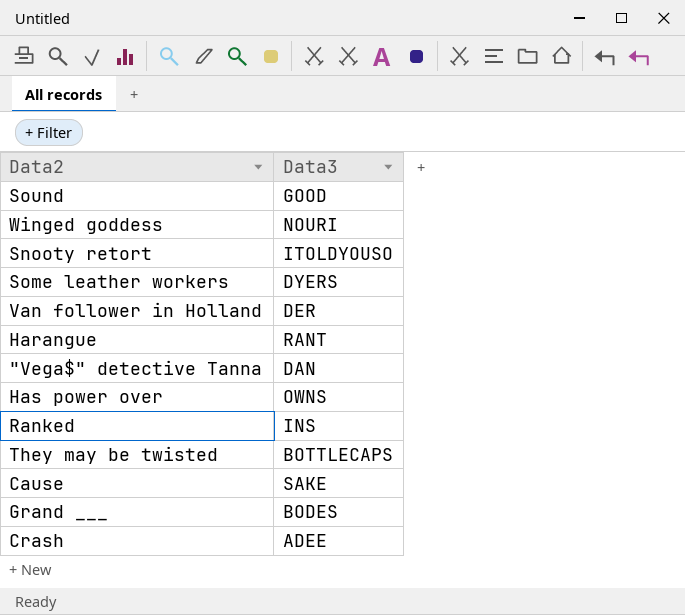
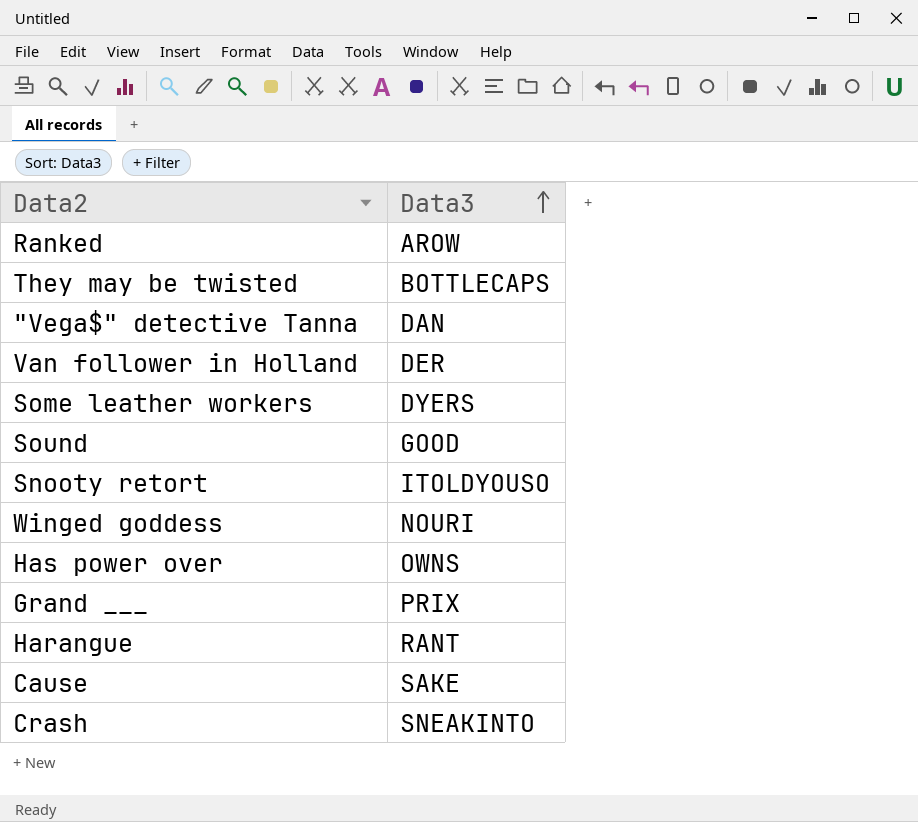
row order: none -> Data3 ascending
Ranked | Data3: INS -> AROW
Grand ___ | Data3: BODES -> PRIX
Crash | Data3: ADEE -> SNEAKINTO

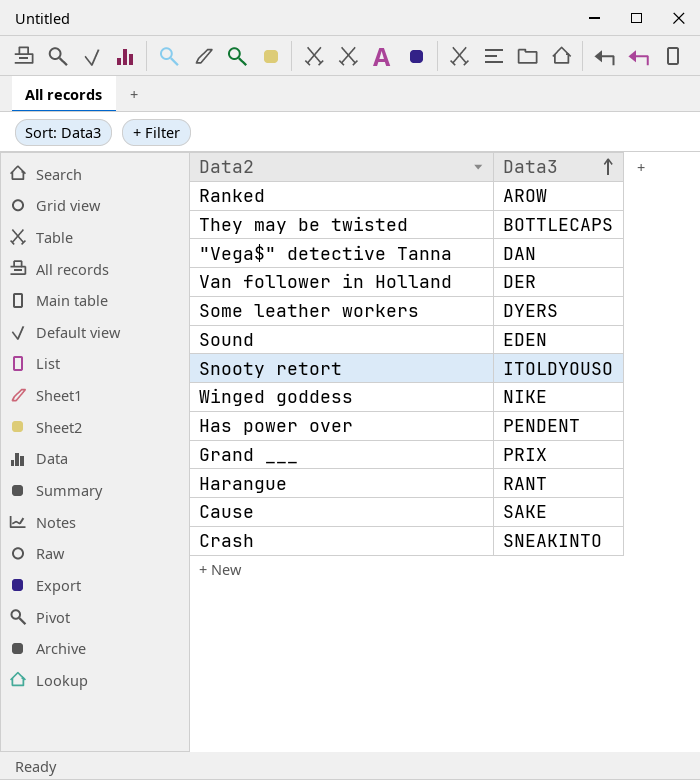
Sound | Data3: GOOD -> EDEN
Winged goddess | Data3: NOURI -> NIKE
Has power over | Data3: OWNS -> PENDENT

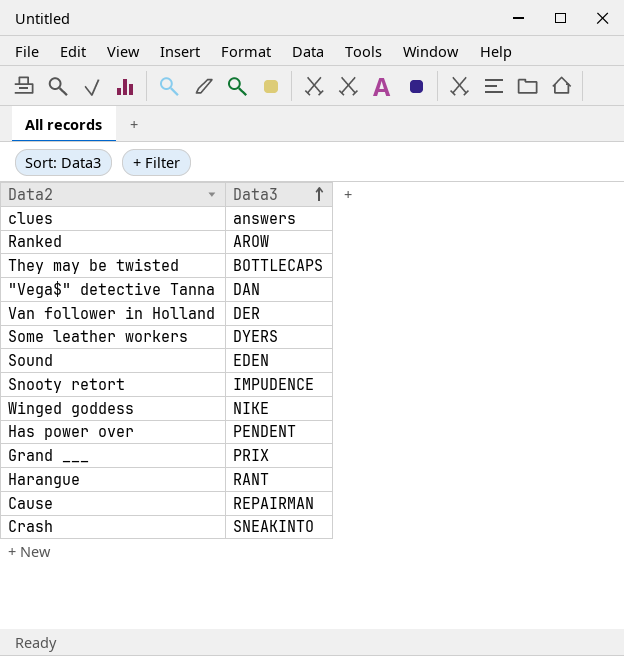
row clues: none -> answers
Snooty retort | Data3: ITOLDYOUSO -> IMPUDENCE
Cause | Data3: SAKE -> REPAIRMAN

